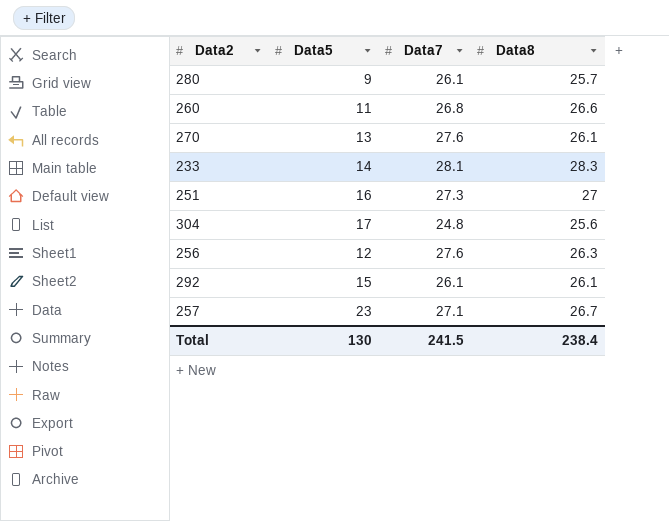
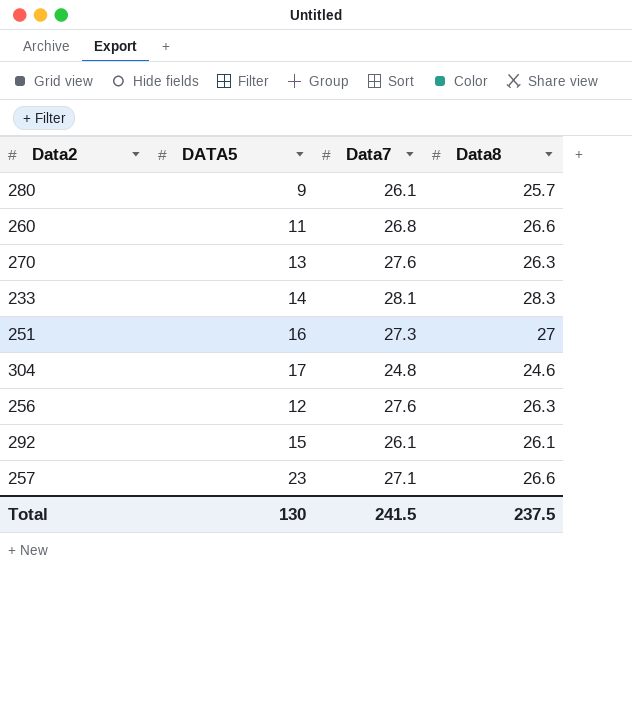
column name: Data5 -> DATA5
270 | Data8: 26.1 -> 26.3
304 | Data8: 25.6 -> 24.6
257 | Data8: 26.7 -> 26.6
Total | Data8: 238.4 -> 237.5

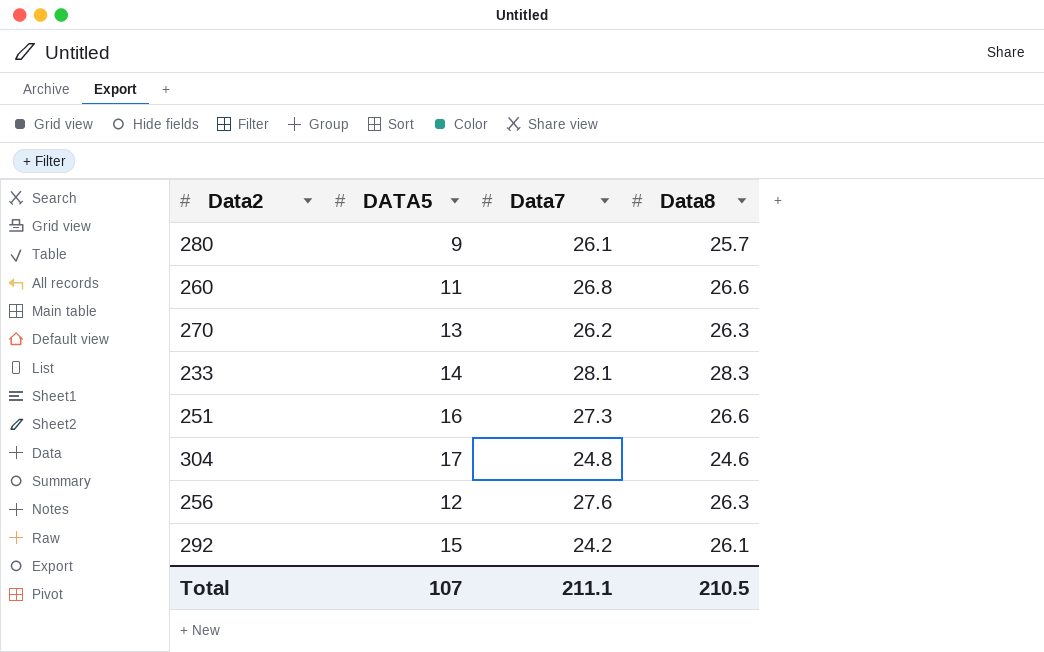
row 257: 23 | 27.1 | 26.6 -> none
270 | Data7: 27.6 -> 26.2
251 | Data8: 27 -> 26.6
292 | Data7: 26.1 -> 24.2
Total | DATA5: 130 -> 107
Total | Data7: 241.5 -> 211.1
Total | Data8: 237.5 -> 210.5

